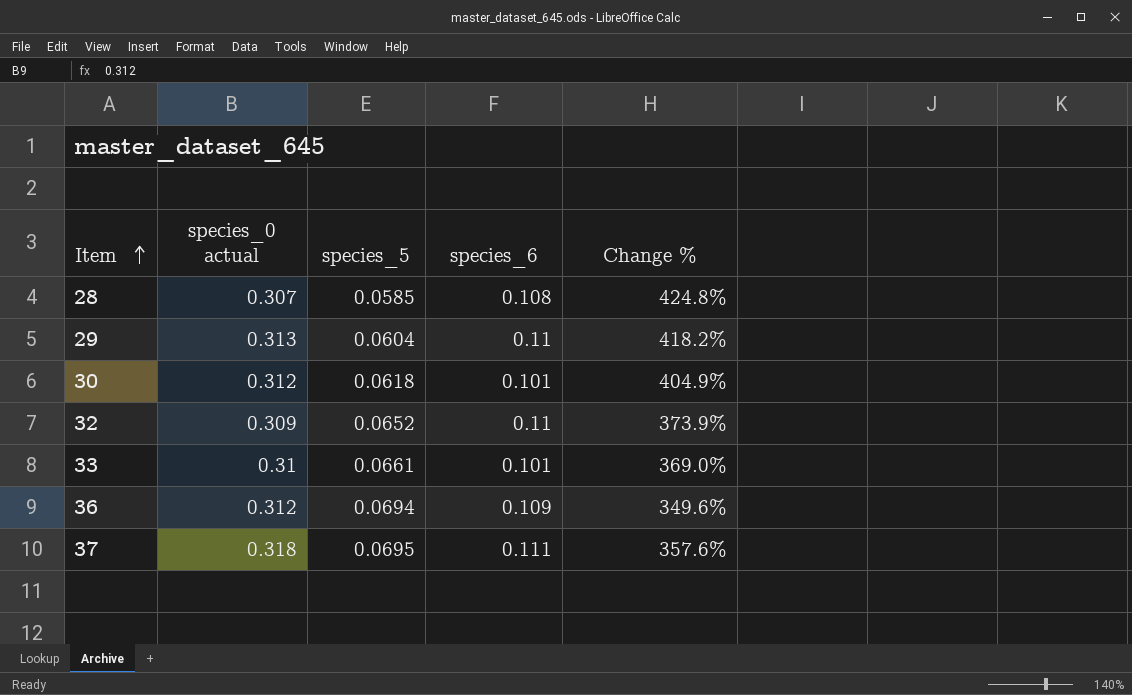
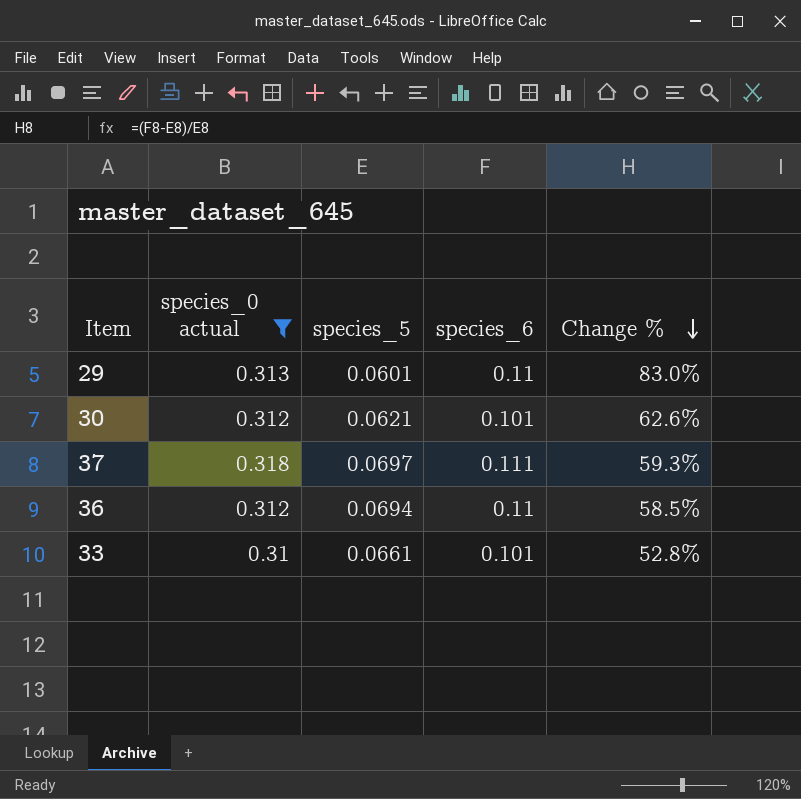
filter: none -> species_0 actual >= 0.31
row order: Item ascending -> Change % descending
column Change % | formula: ([species_0 actual] - [species_5]) / [species_5] -> ([species_6] - [species_5]) / [species_5]
29 | species_5: 0.0604 -> 0.0601
30 | species_5: 0.0618 -> 0.0621
37 | species_5: 0.0695 -> 0.0697
36 | species_6: 0.109 -> 0.11

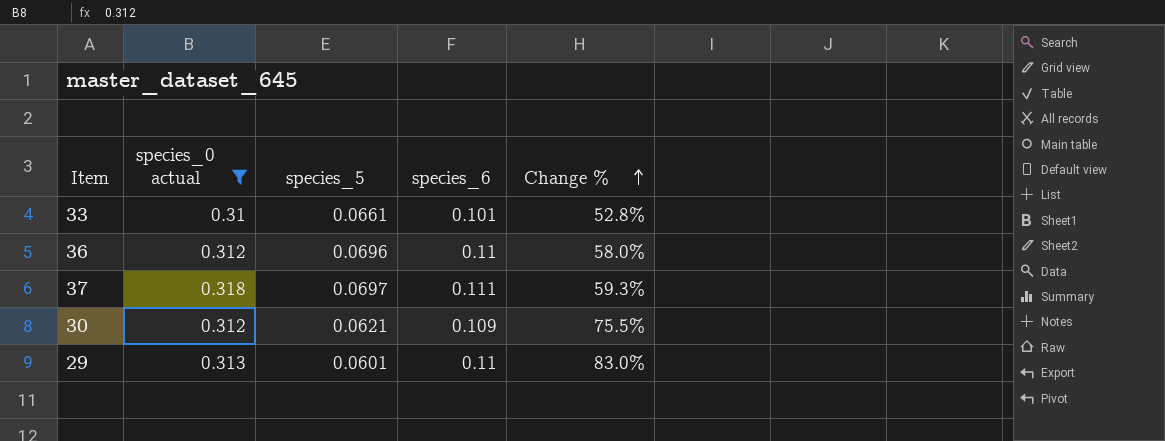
row order: Change % descending -> Change % ascending
36 | species_5: 0.0694 -> 0.0696
36 | Change %: 58.5% -> 58.0%
30 | species_6: 0.101 -> 0.109
30 | Change %: 62.6% -> 75.5%

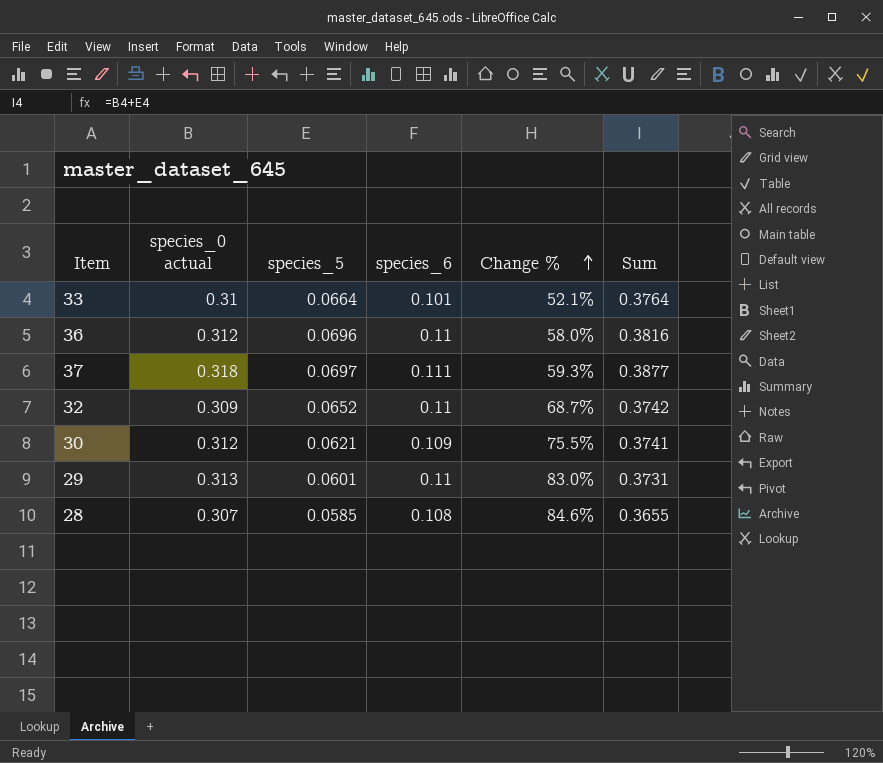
filter: species_0 actual >= 0.31 -> none
column Sum | formula: none -> [species_0 actual] + [species_5]
33 | species_5: 0.0661 -> 0.0664
33 | Change %: 52.8% -> 52.1%

